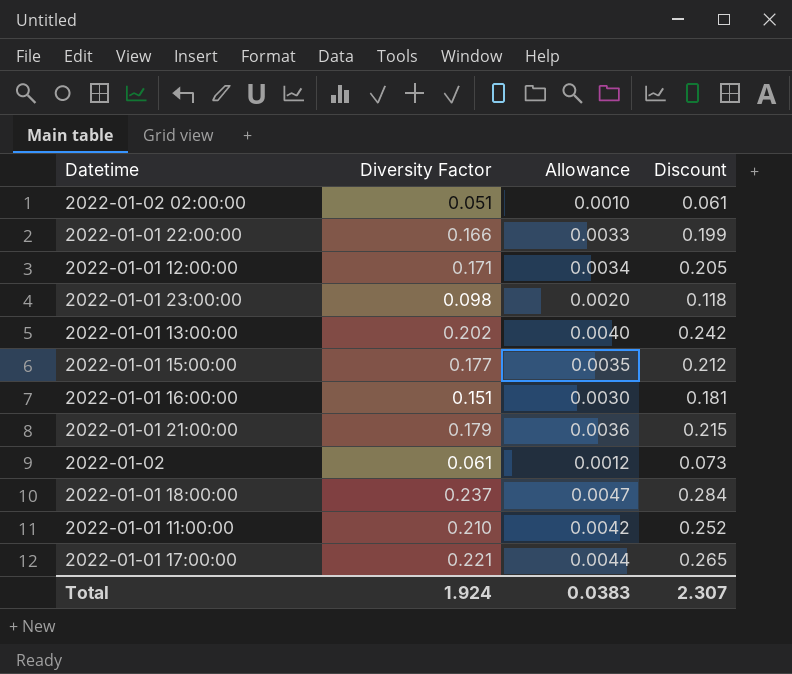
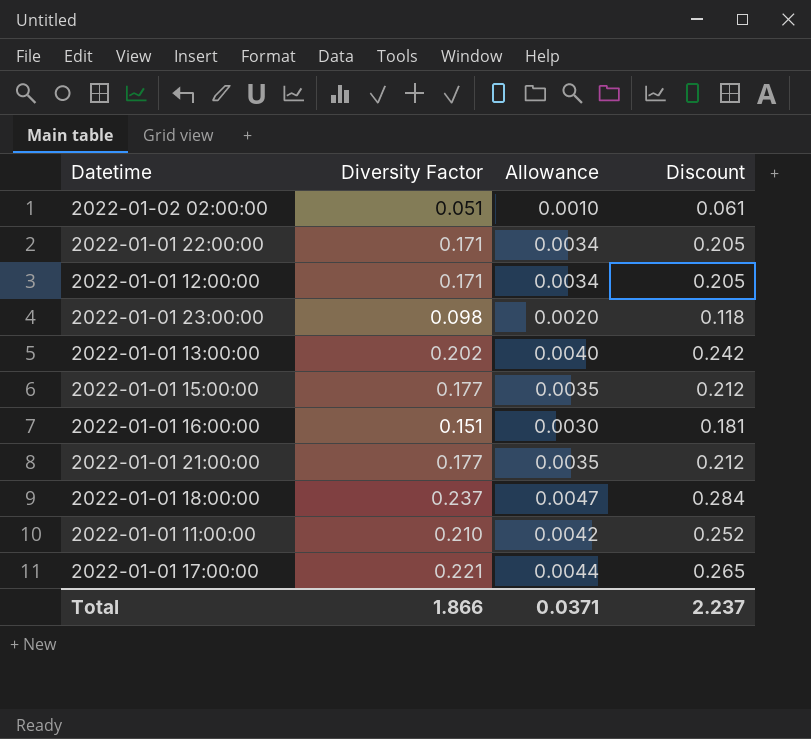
row 2022-01-02: 0.061 | 0.0012 | 0.073 -> none
2022-01-01 22:00:00 | Diversity Factor: 0.166 -> 0.171
2022-01-01 22:00:00 | Allowance: 0.0033 -> 0.0034
2022-01-01 22:00:00 | Discount: 0.199 -> 0.205
2022-01-01 21:00:00 | Diversity Factor: 0.179 -> 0.177
2022-01-01 21:00:00 | Allowance: 0.0036 -> 0.0035
2022-01-01 21:00:00 | Discount: 0.215 -> 0.212
Total | Diversity Factor: 1.924 -> 1.866
Total | Allowance: 0.0383 -> 0.0371
Total | Discount: 2.307 -> 2.237

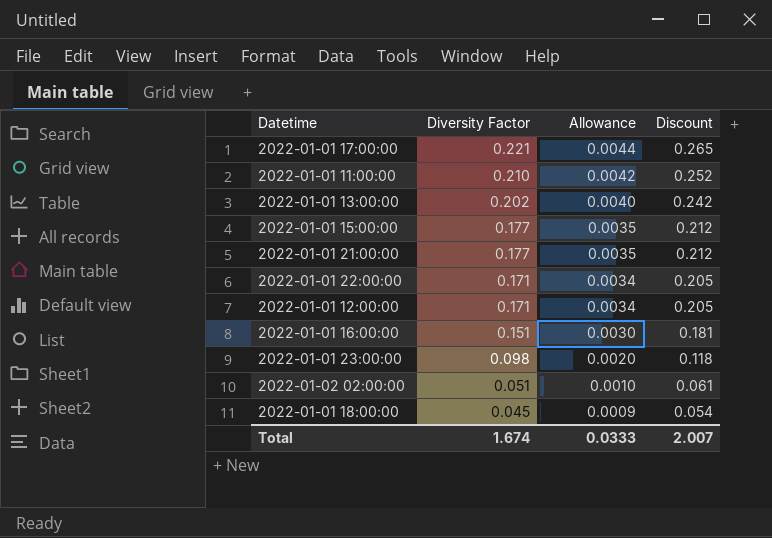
row order: none -> Diversity Factor descending
2022-01-01 18:00:00 | Diversity Factor: 0.237 -> 0.045
2022-01-01 18:00:00 | Allowance: 0.0047 -> 0.0009
2022-01-01 18:00:00 | Discount: 0.284 -> 0.054
Total | Diversity Factor: 1.866 -> 1.674
Total | Allowance: 0.0371 -> 0.0333
Total | Discount: 2.237 -> 2.007

